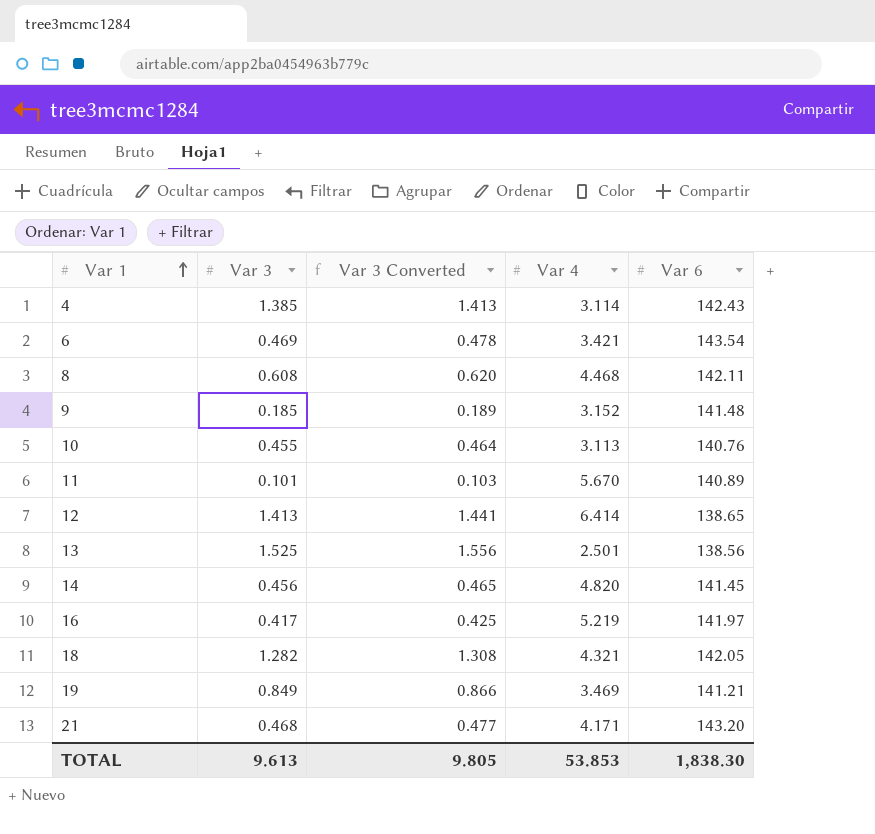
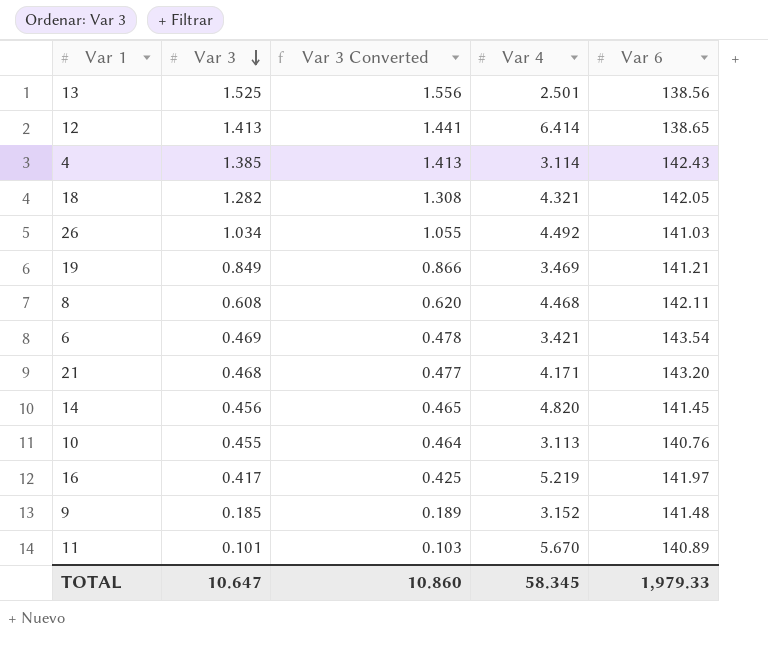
row order: Var 1 ascending -> Var 3 descending
row 26: none -> 1.034 | 1.055 | 4.492 | 141.03
TOTAL | Var 3: 9.613 -> 10.647
TOTAL | Var 3 Converted: 9.805 -> 10.860
TOTAL | Var 4: 53.853 -> 58.345
TOTAL | Var 6: 1,838.30 -> 1,979.33

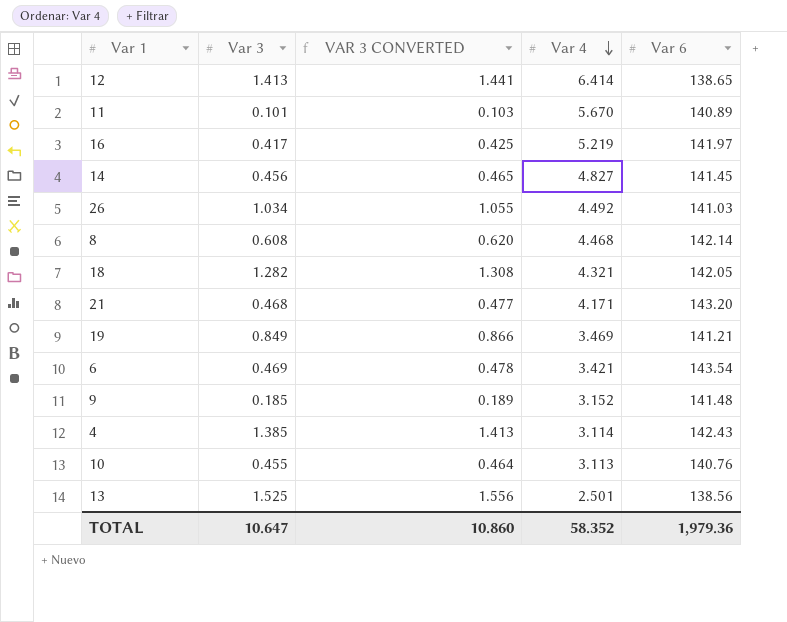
row order: Var 3 descending -> Var 4 descending
column name: Var 3 Converted -> VAR 3 CONVERTED
14 | Var 4: 4.820 -> 4.827
8 | Var 6: 142.11 -> 142.14
TOTAL | Var 4: 58.345 -> 58.352
TOTAL | Var 6: 1,979.33 -> 1,979.36

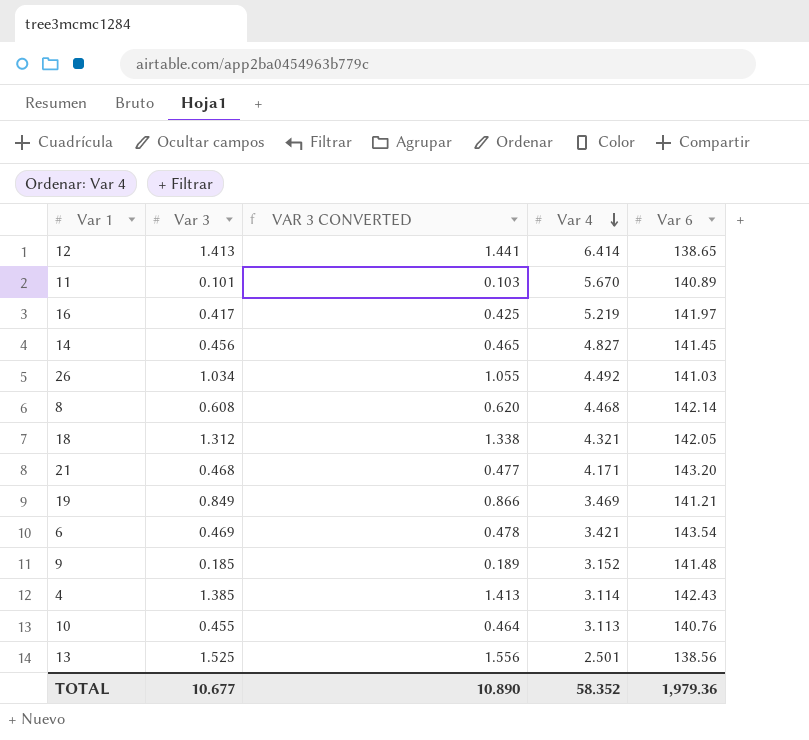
18 | Var 3: 1.282 -> 1.312
18 | VAR 3 CONVERTED: 1.308 -> 1.338
TOTAL | Var 3: 10.647 -> 10.677
TOTAL | VAR 3 CONVERTED: 10.860 -> 10.890

